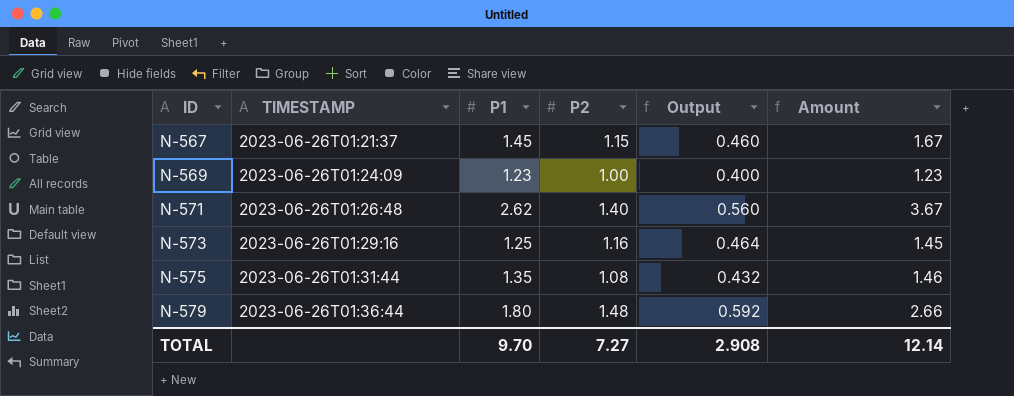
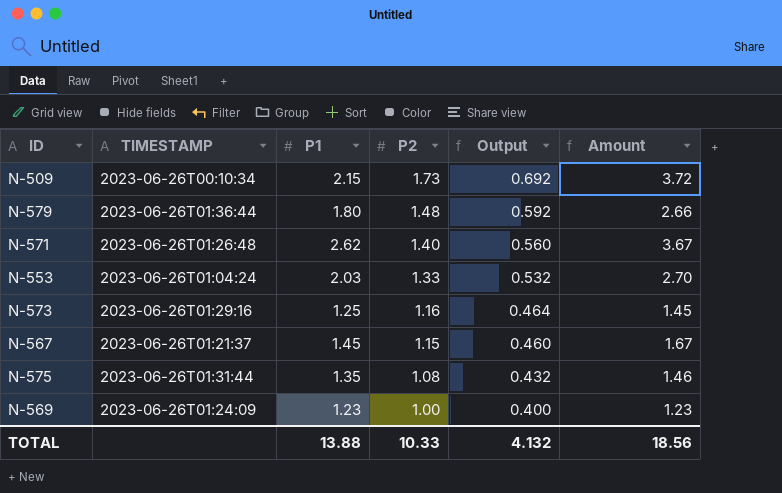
row order: ID ascending -> P2 descending
row N-509: none -> 2023-06-26T00:10:34 | 2.15 | 1.73 | 0.692 | 3.72
row N-553: none -> 2023-06-26T01:04:24 | 2.03 | 1.33 | 0.532 | 2.70
TOTAL | P1: 9.70 -> 13.88
TOTAL | P2: 7.27 -> 10.33
TOTAL | Output: 2.908 -> 4.132
TOTAL | Amount: 12.14 -> 18.56

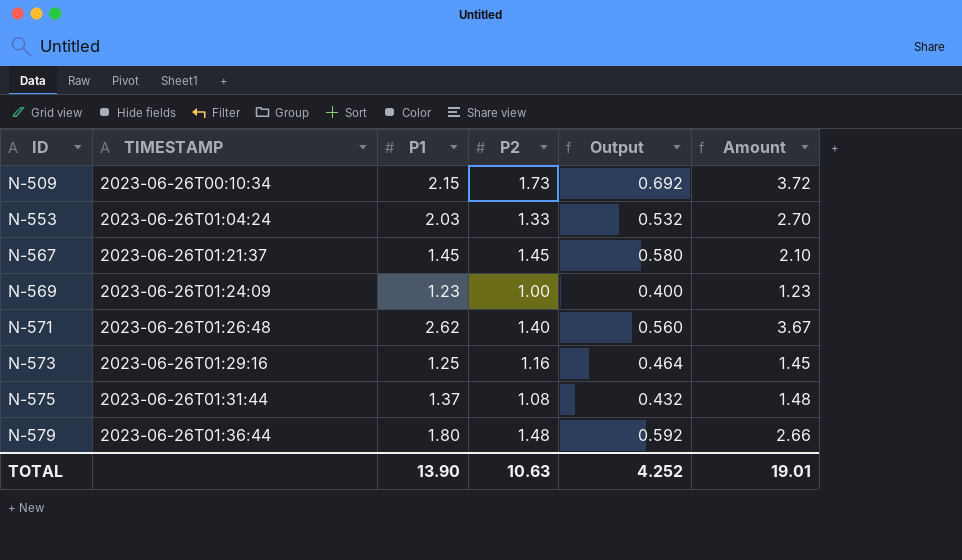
row order: P2 descending -> ID ascending
N-567 | P2: 1.15 -> 1.45
N-567 | Output: 0.460 -> 0.580
N-567 | Amount: 1.67 -> 2.10
N-575 | P1: 1.35 -> 1.37
N-575 | Amount: 1.46 -> 1.48
TOTAL | P1: 13.88 -> 13.90
TOTAL | P2: 10.33 -> 10.63
TOTAL | Output: 4.132 -> 4.252
TOTAL | Amount: 18.56 -> 19.01

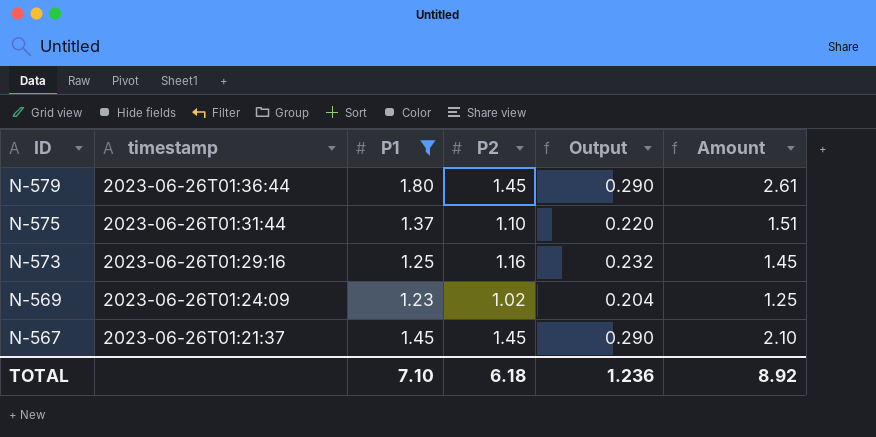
filter: none -> P1 <= 1.80
row order: ID ascending -> ID descending
column name: TIMESTAMP -> timestamp
column Output | formula: [P2] * 0.4 -> [P2] * 0.2
N-579 | P2: 1.48 -> 1.45
N-579 | Amount: 2.66 -> 2.61
N-575 | P2: 1.08 -> 1.10
N-575 | Amount: 1.48 -> 1.51
N-569 | P2: 1.00 -> 1.02
N-569 | Amount: 1.23 -> 1.25
TOTAL | P1: 13.90 -> 7.10
TOTAL | P2: 10.63 -> 6.18
TOTAL | Output: 4.252 -> 1.236
TOTAL | Amount: 19.01 -> 8.92

